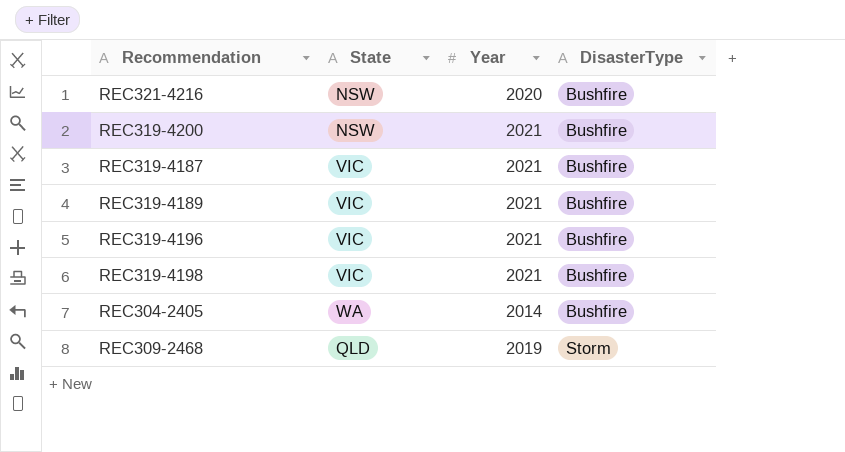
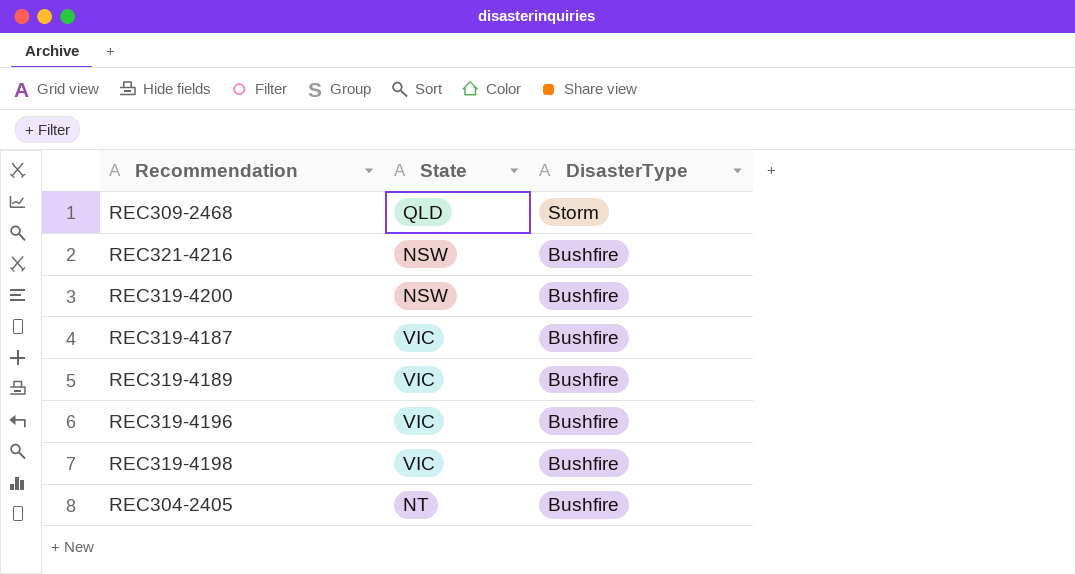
row order: DisasterType ascending -> DisasterType descending
column Year | position: 3 -> none
REC304-2405 | State: WA -> NT

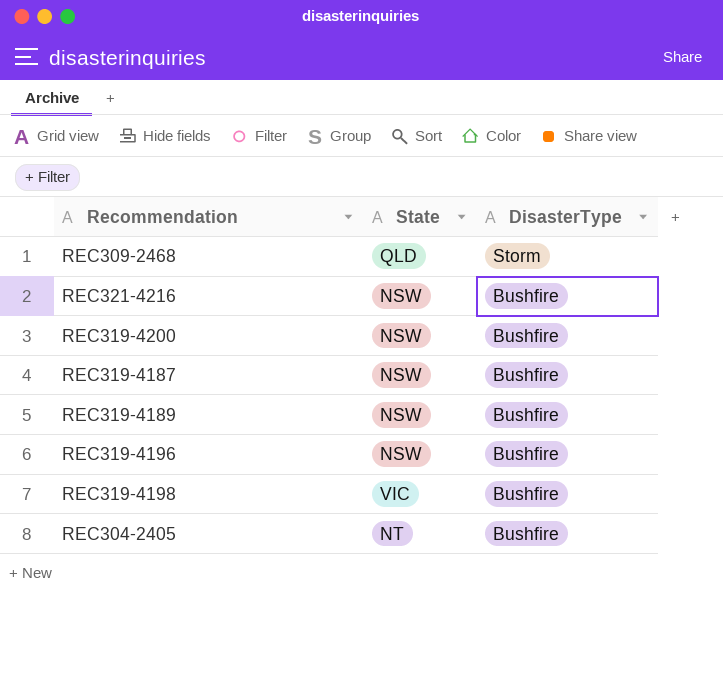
REC319-4187 | State: VIC -> NSW
REC319-4189 | State: VIC -> NSW
REC319-4196 | State: VIC -> NSW

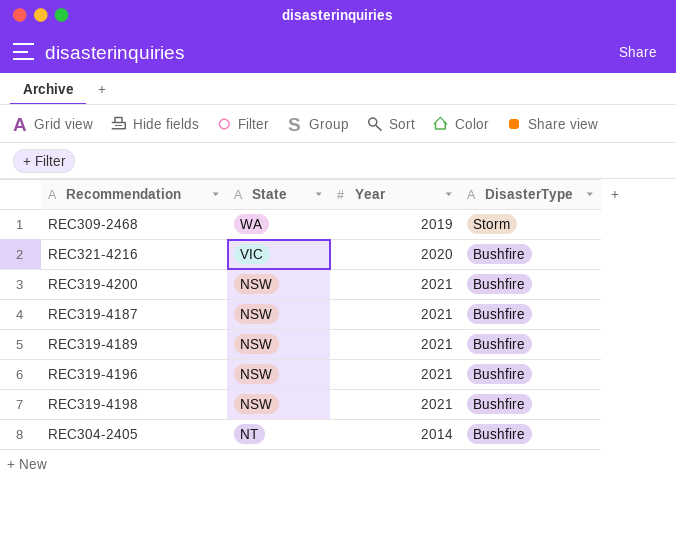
column Year | position: none -> 3
REC309-2468 | State: QLD -> WA
REC321-4216 | State: NSW -> VIC
REC319-4198 | State: VIC -> NSW

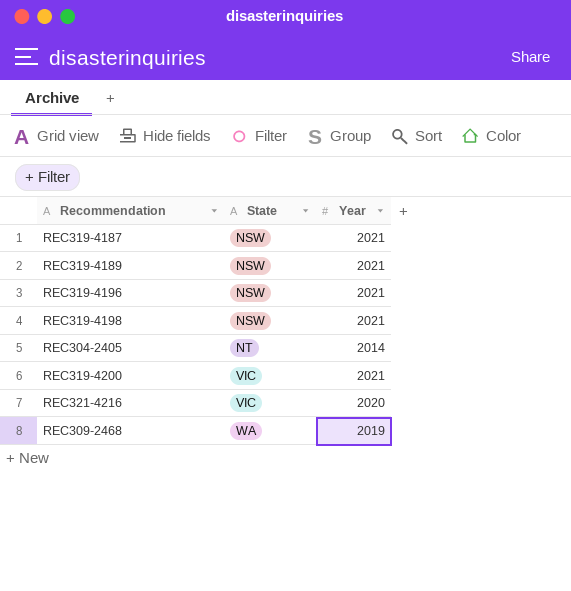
row order: DisasterType descending -> State ascending
column DisasterType | position: 4 -> none
REC319-4200 | State: NSW -> VIC

